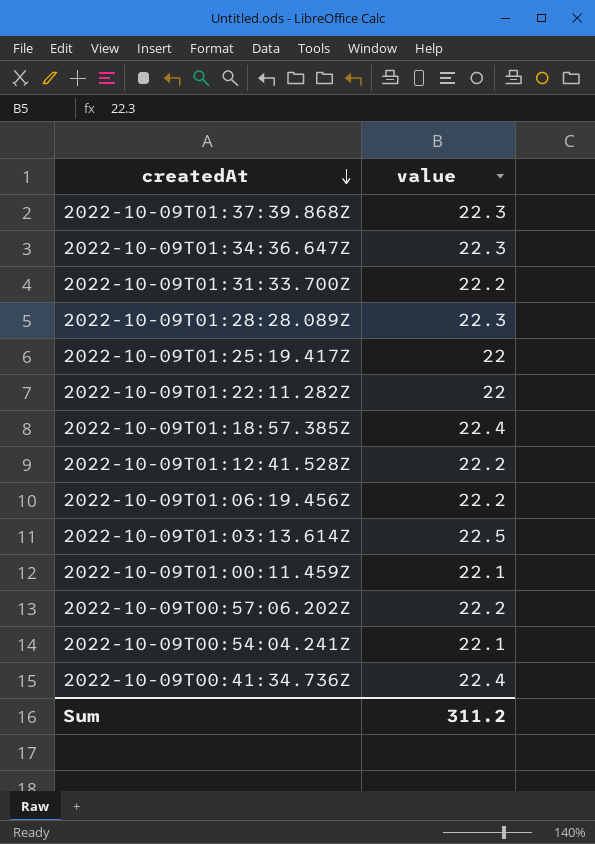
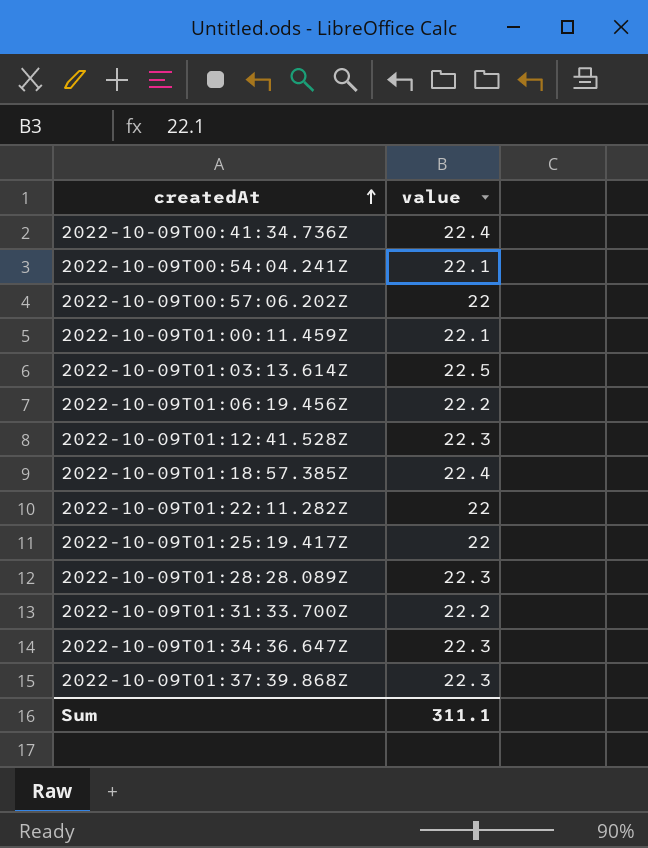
row order: createdAt descending -> createdAt ascending
2022-10-09T00:57:06.202Z | value: 22.2 -> 22
2022-10-09T01:12:41.528Z | value: 22.2 -> 22.3
Sum | value: 311.2 -> 311.1

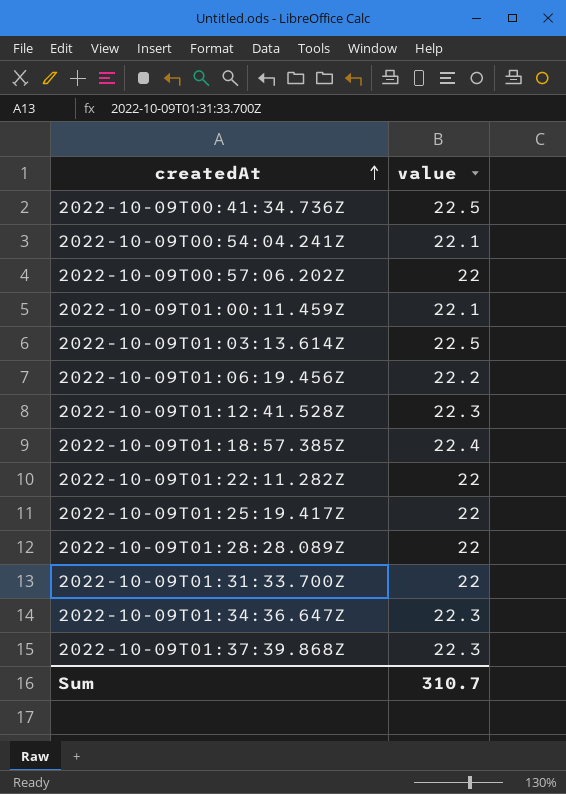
2022-10-09T00:41:34.736Z | value: 22.4 -> 22.5
2022-10-09T01:28:28.089Z | value: 22.3 -> 22
2022-10-09T01:31:33.700Z | value: 22.2 -> 22
Sum | value: 311.1 -> 310.7

